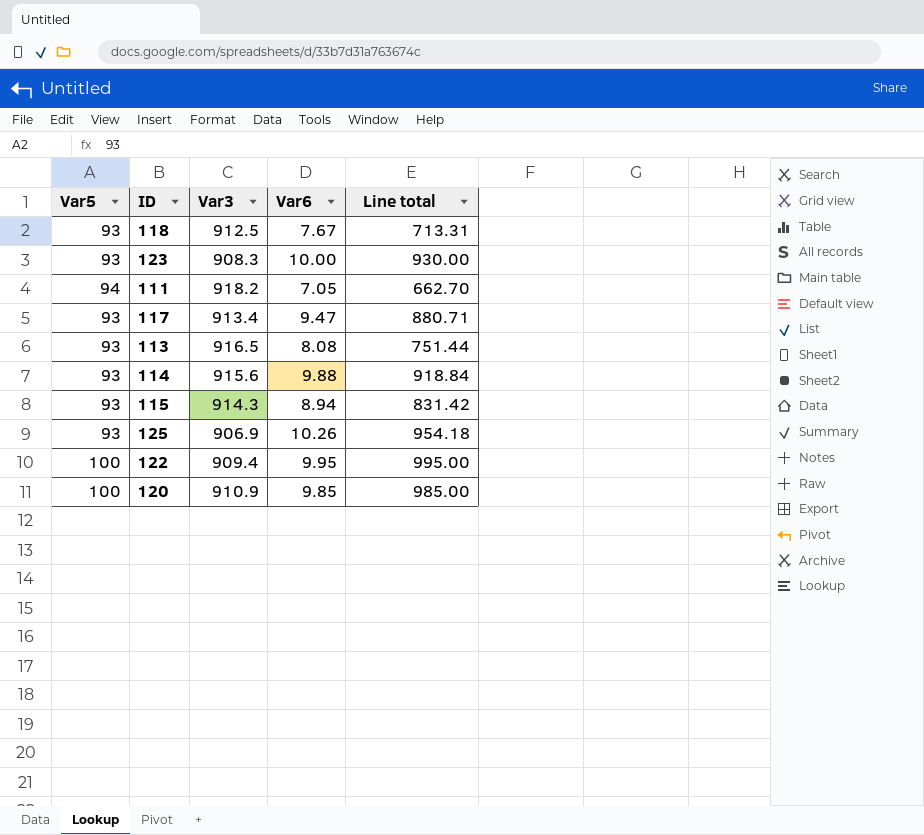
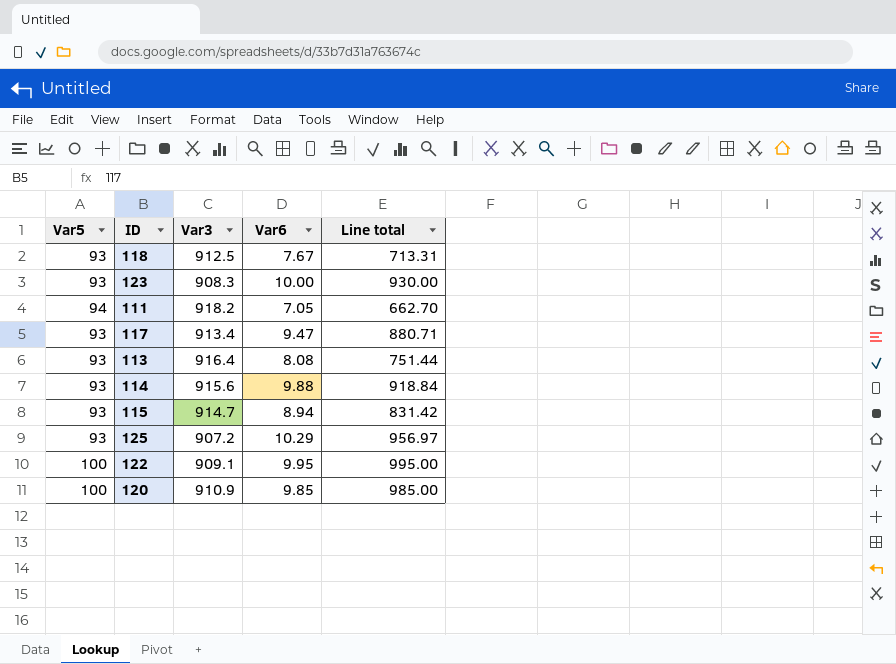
113 | Var3: 916.5 -> 916.4
115 | Var3: 914.3 -> 914.7
125 | Var3: 906.9 -> 907.2
125 | Var6: 10.26 -> 10.29
125 | Line total: 954.18 -> 956.97
122 | Var3: 909.4 -> 909.1

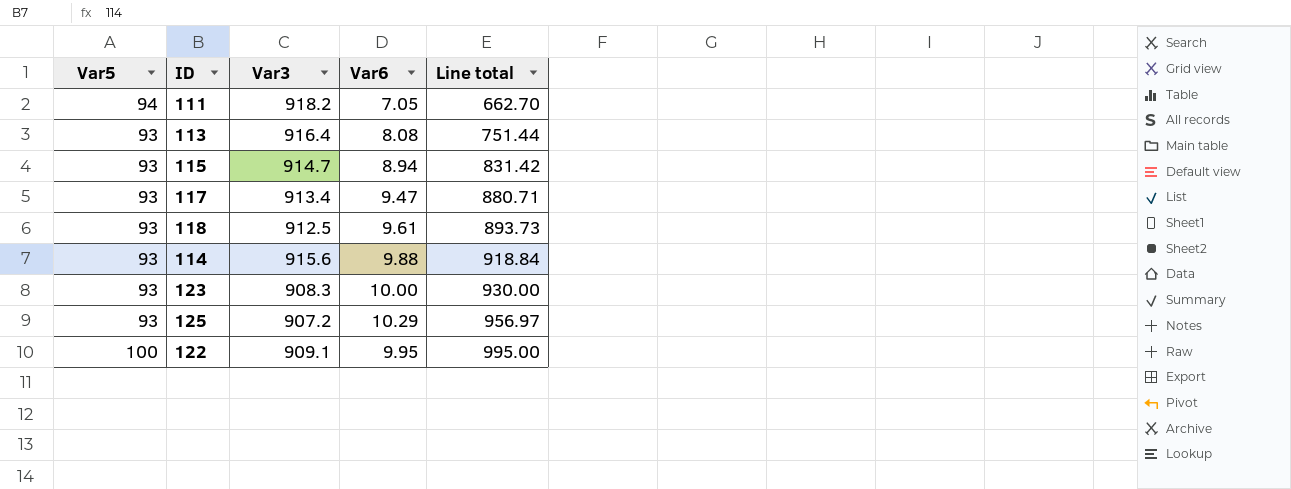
row order: none -> Line total ascending
row 120: 100 | 910.9 | 9.85 | 985.00 -> none
118 | Var6: 7.67 -> 9.61
118 | Line total: 713.31 -> 893.73

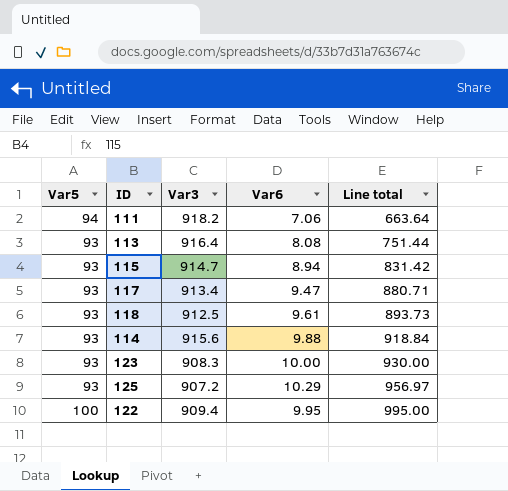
111 | Var6: 7.05 -> 7.06
111 | Line total: 662.70 -> 663.64
122 | Var3: 909.1 -> 909.4

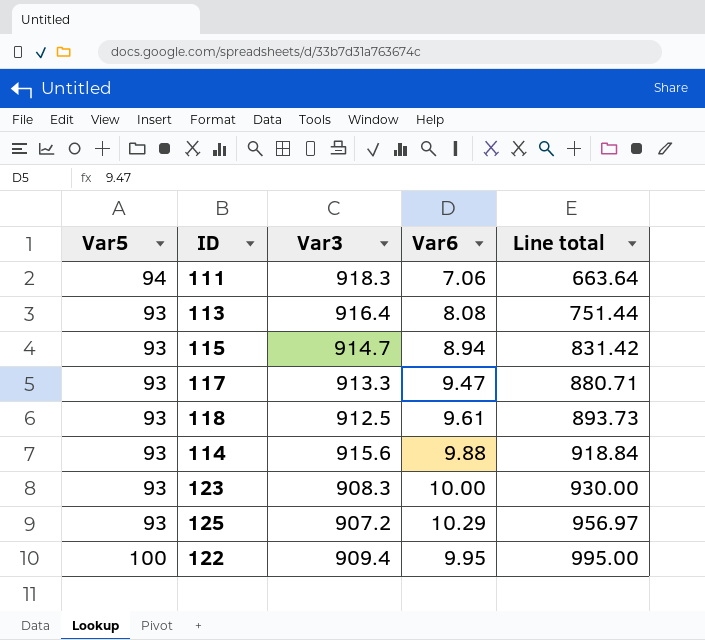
111 | Var3: 918.2 -> 918.3
117 | Var3: 913.4 -> 913.3

